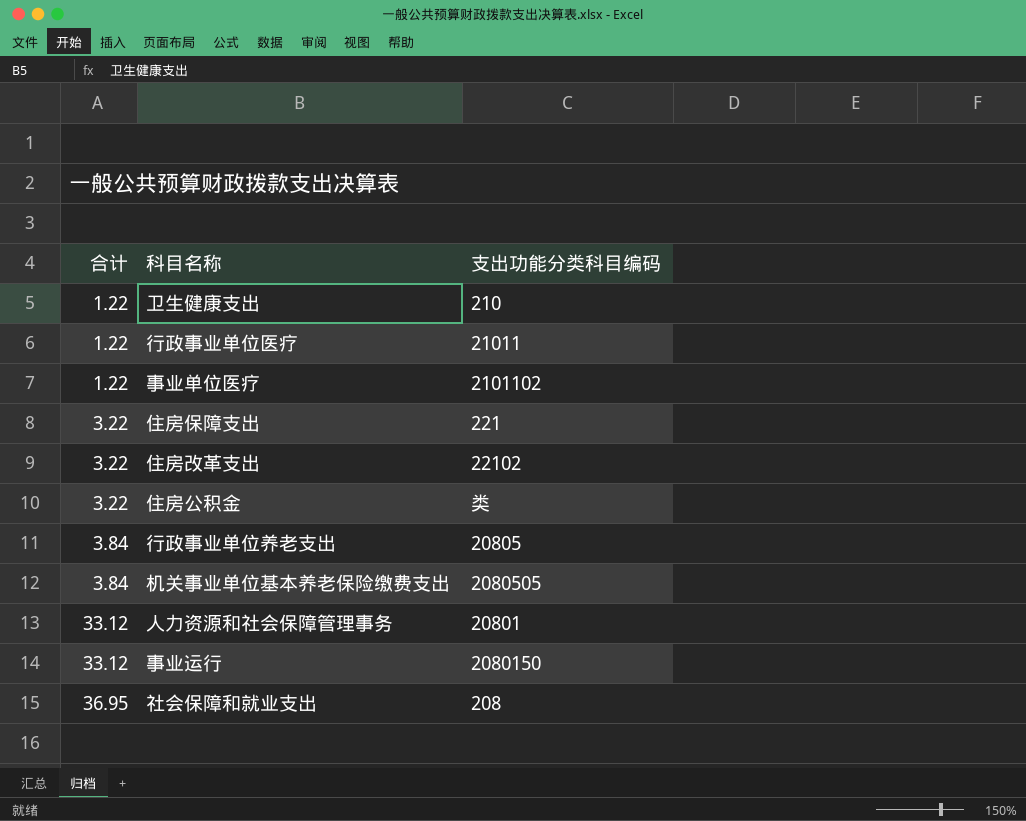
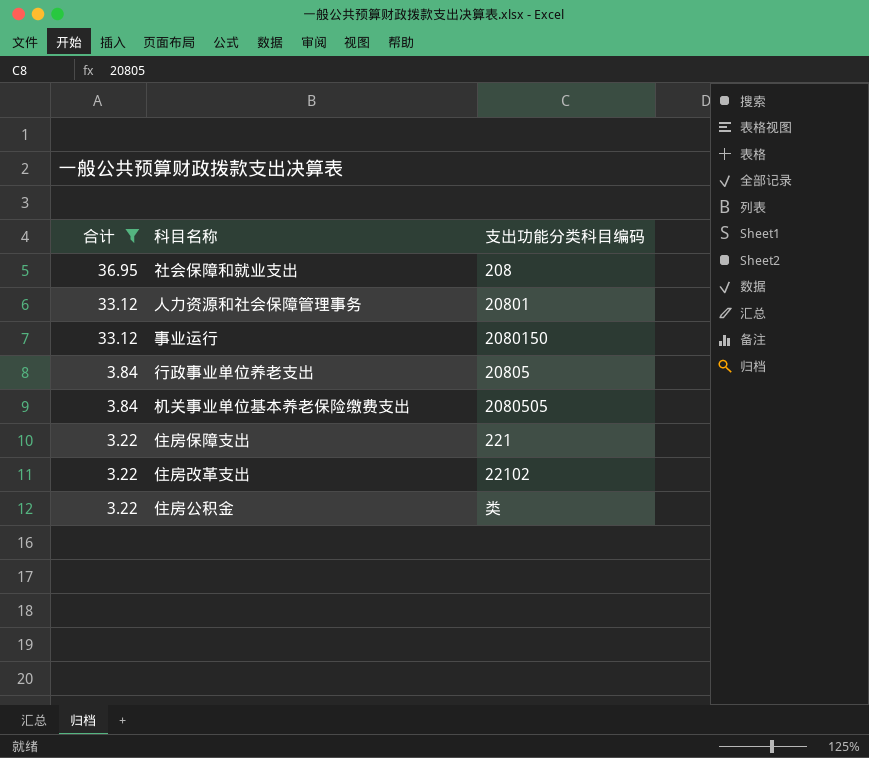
filter: none -> 合计 != 1.22
row order: 合计 ascending -> 合计 descending

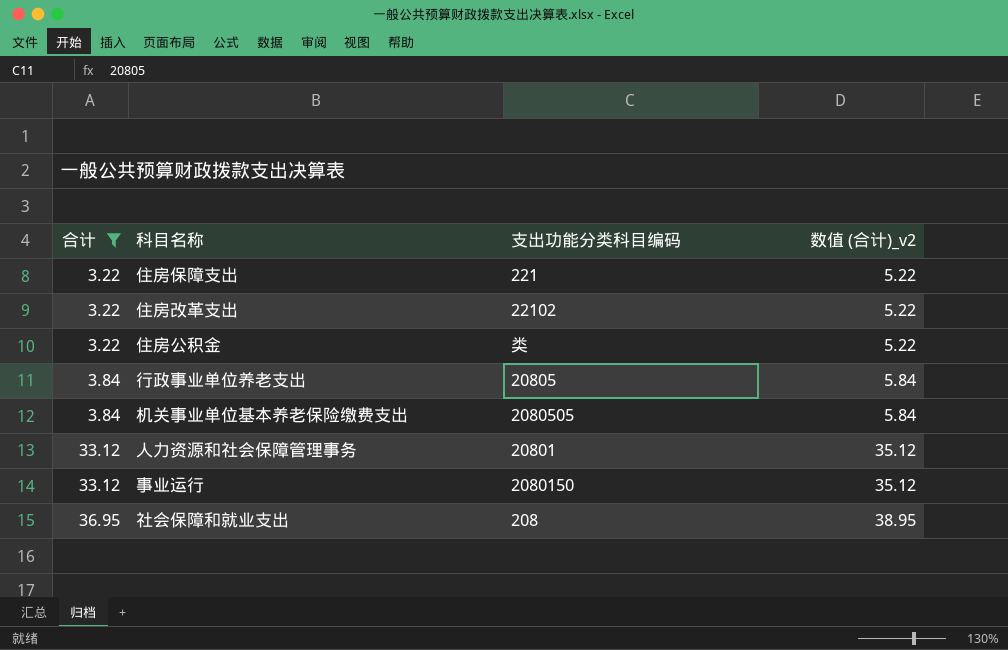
row order: 合计 descending -> 合计 ascending
column 数值 (合计)_v2 | formula: none -> [合计] + 2

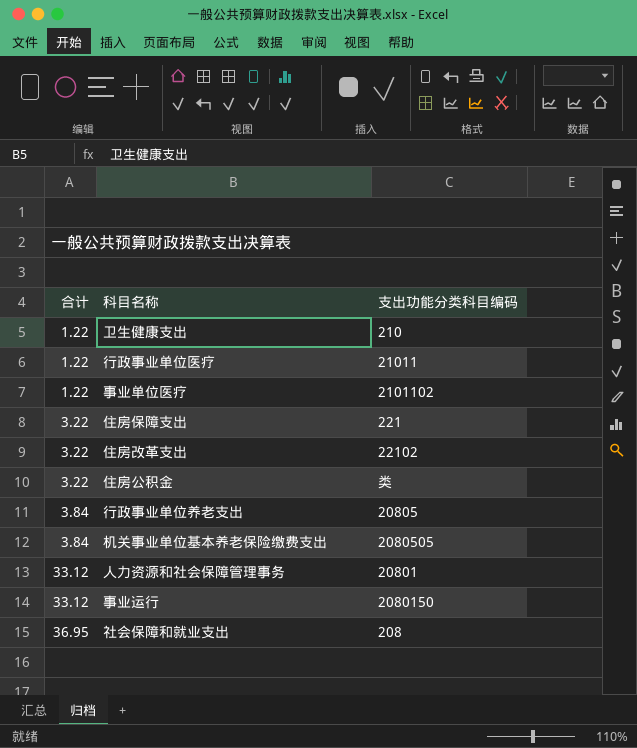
filter: 合计 != 1.22 -> none
column 数值 (合计)_v2 | formula: [合计] + 2 -> none

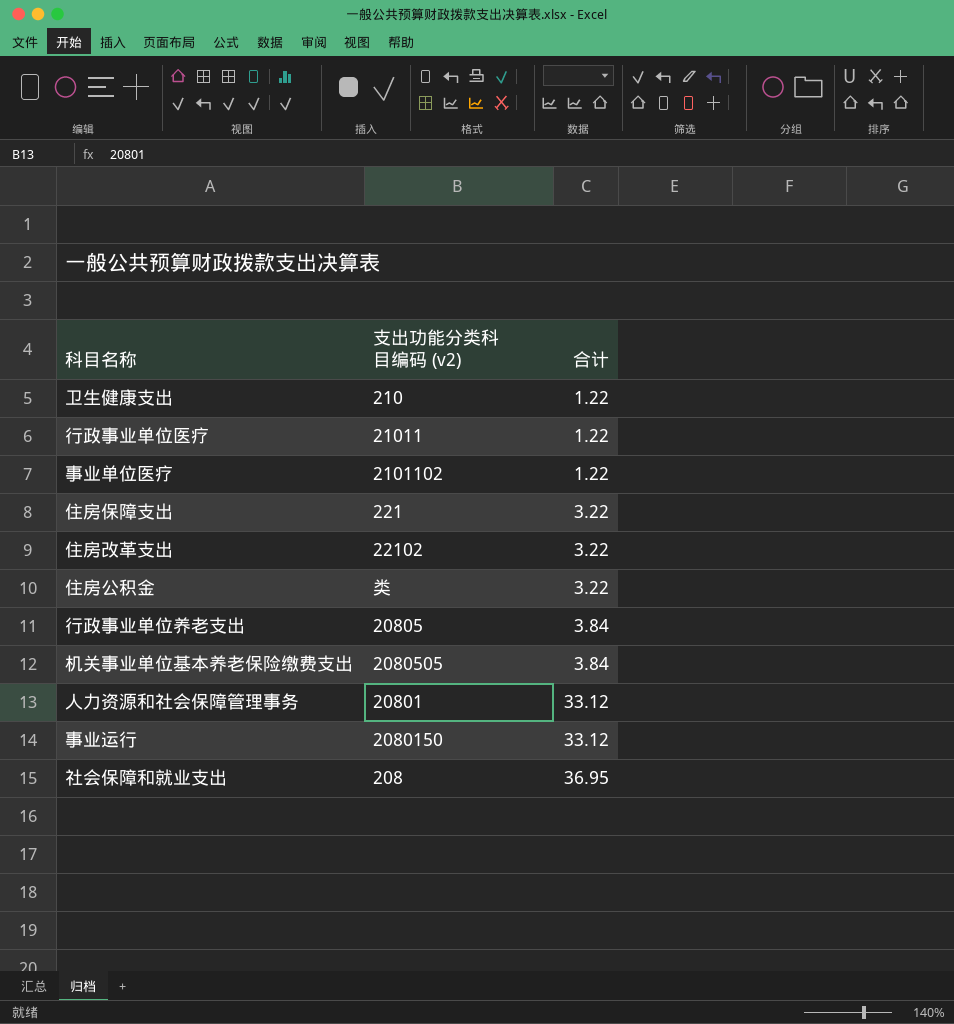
column name: 支出功能分类科目编码 -> 支出功能分类科目编码 (v2)
column 合计 | position: 1 -> 3

